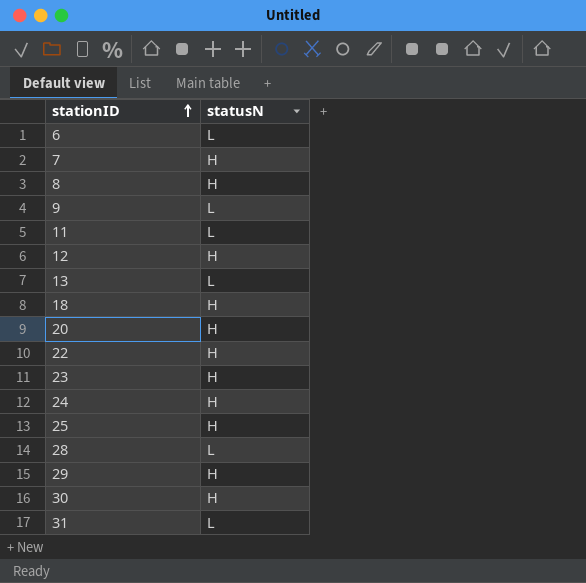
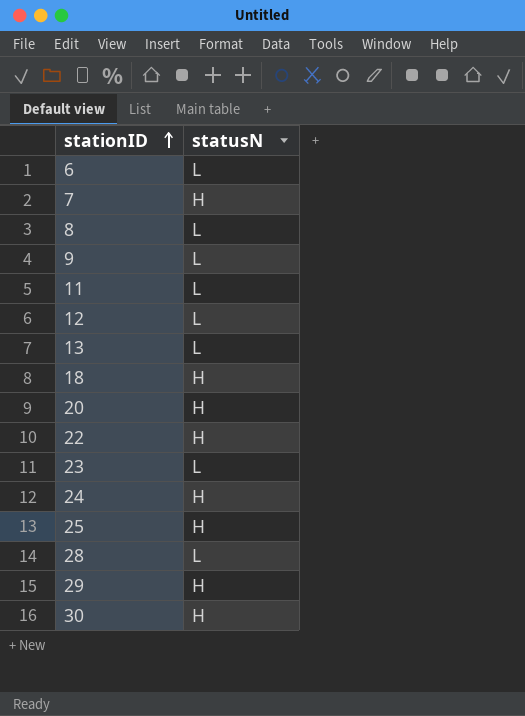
row 31: L -> none
8 | statusN: H -> L
12 | statusN: H -> L
23 | statusN: H -> L

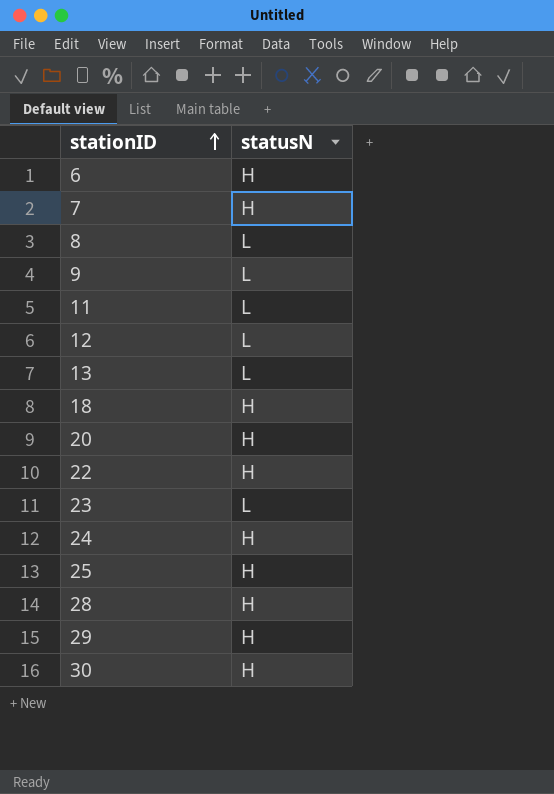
6 | statusN: L -> H
28 | statusN: L -> H

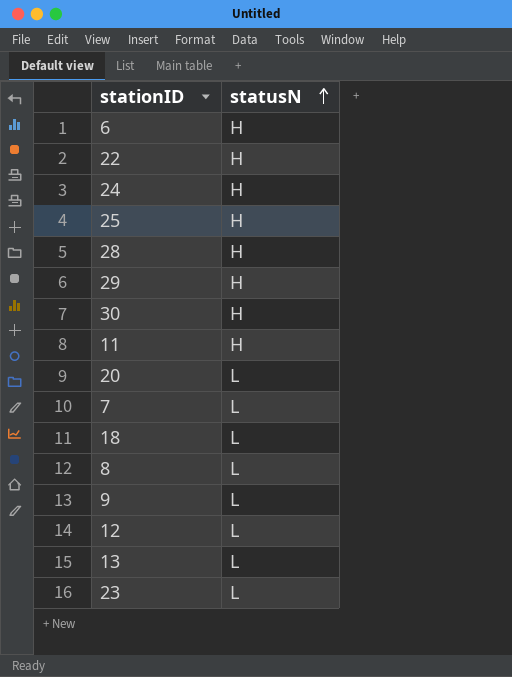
row order: stationID ascending -> statusN ascending
11 | statusN: L -> H
20 | statusN: H -> L
7 | statusN: H -> L
18 | statusN: H -> L

